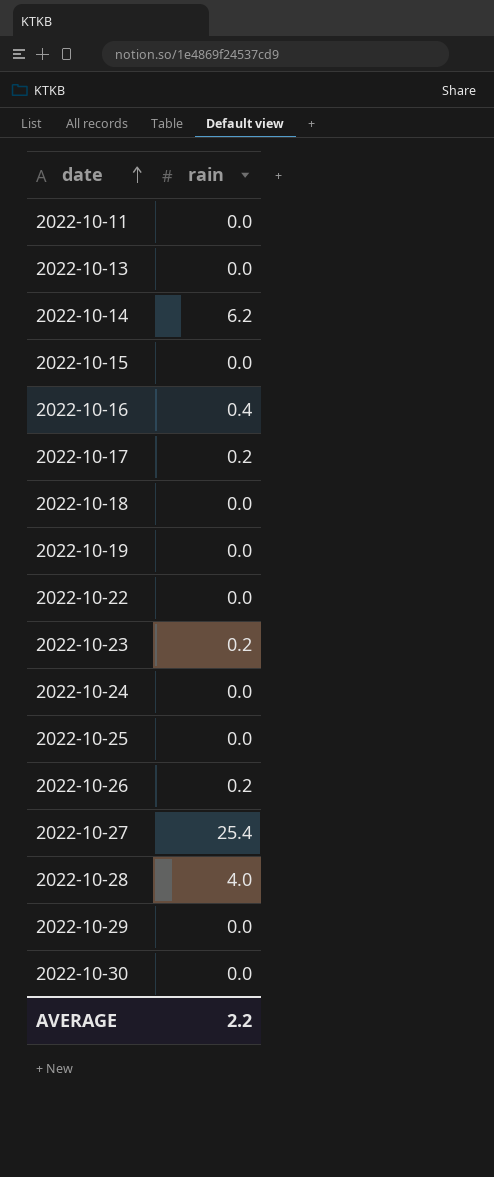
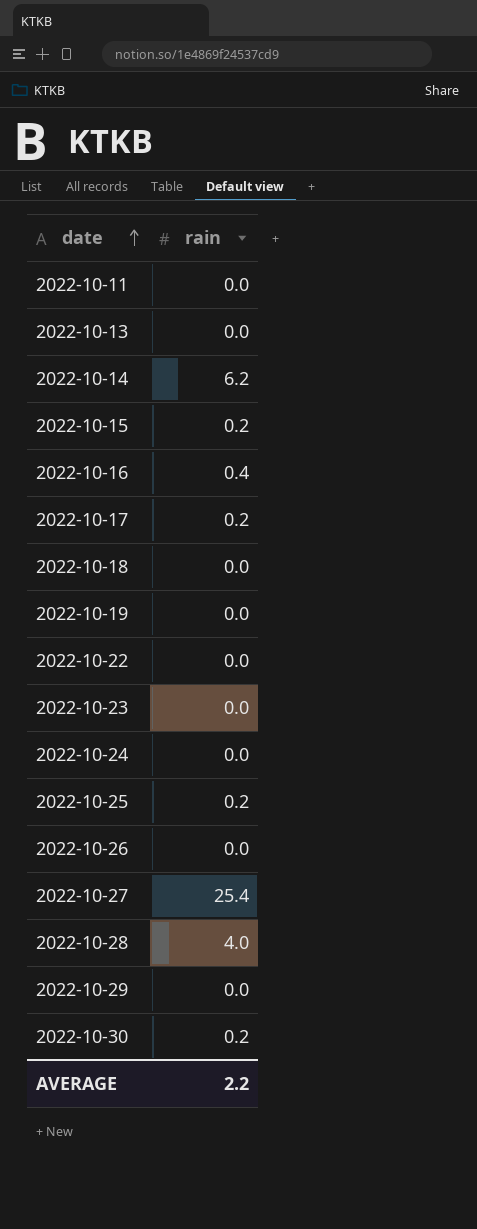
2022-10-15 | rain: 0.0 -> 0.2
2022-10-23 | rain: 0.2 -> 0.0
2022-10-25 | rain: 0.0 -> 0.2
2022-10-26 | rain: 0.2 -> 0.0
2022-10-30 | rain: 0.0 -> 0.2

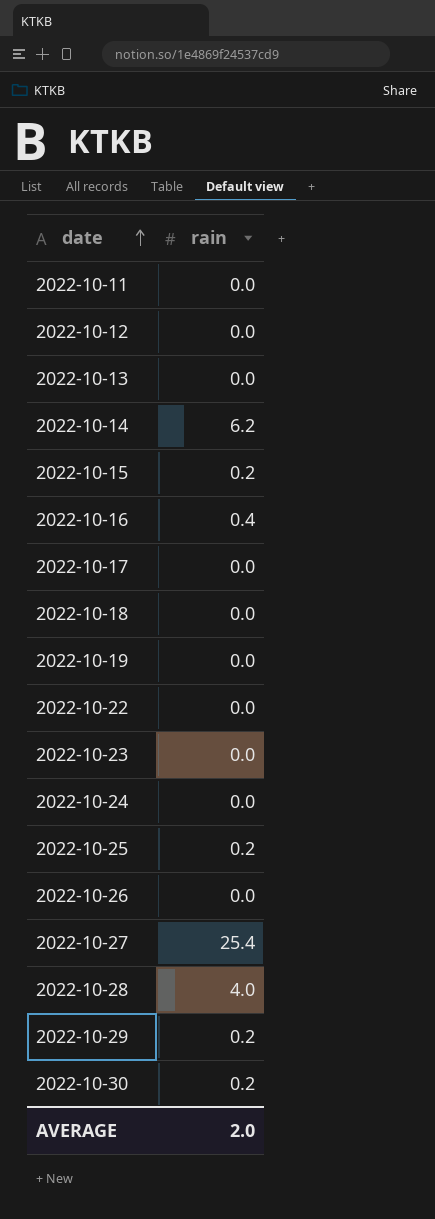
row 2022-10-12: none -> 0.0
2022-10-17 | rain: 0.2 -> 0.0
2022-10-29 | rain: 0.0 -> 0.2
AVERAGE | rain: 2.2 -> 2.0

